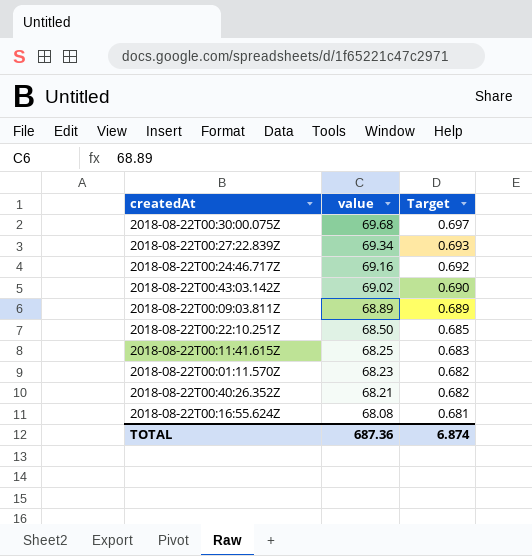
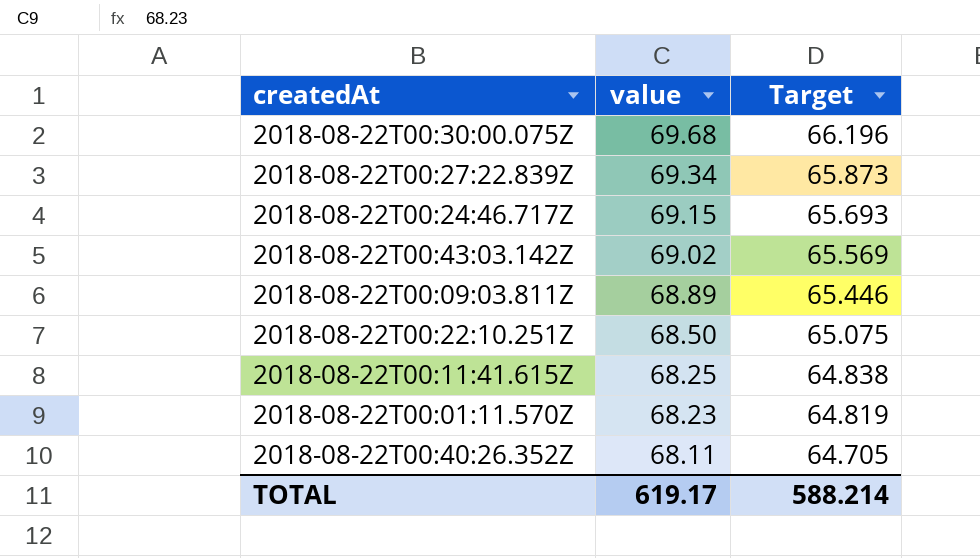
column Target | formula: [value] * 0.01 -> [value] * 0.95
row 2018-08-22T00:16:55.624Z: 68.08 | 0.681 -> none
2018-08-22T00:24:46.717Z | value: 69.16 -> 69.15
2018-08-22T00:40:26.352Z | value: 68.21 -> 68.11
TOTAL | value: 687.36 -> 619.17
TOTAL | Target: 6.874 -> 588.214

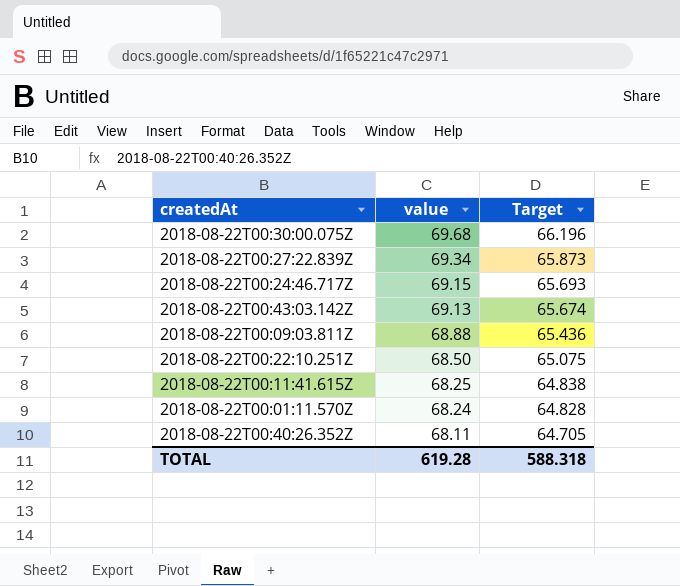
2018-08-22T00:43:03.142Z | value: 69.02 -> 69.13
2018-08-22T00:43:03.142Z | Target: 65.569 -> 65.674
2018-08-22T00:09:03.811Z | value: 68.89 -> 68.88
2018-08-22T00:09:03.811Z | Target: 65.446 -> 65.436
2018-08-22T00:01:11.570Z | value: 68.23 -> 68.24
2018-08-22T00:01:11.570Z | Target: 64.819 -> 64.828
TOTAL | value: 619.17 -> 619.28
TOTAL | Target: 588.214 -> 588.318

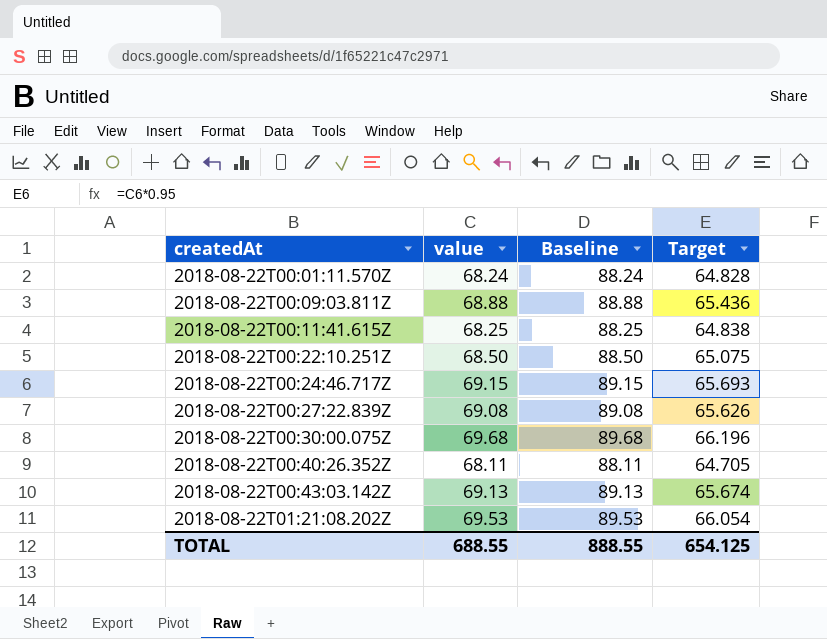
row order: value descending -> createdAt ascending
column Baseline | formula: none -> [value] + 20
2018-08-22T00:27:22.839Z | value: 69.34 -> 69.08
2018-08-22T00:27:22.839Z | Target: 65.873 -> 65.626
row 2018-08-22T01:21:08.202Z: none -> 69.53 | 89.53 | 66.054
TOTAL | value: 619.28 -> 688.55
TOTAL | Target: 588.318 -> 654.125

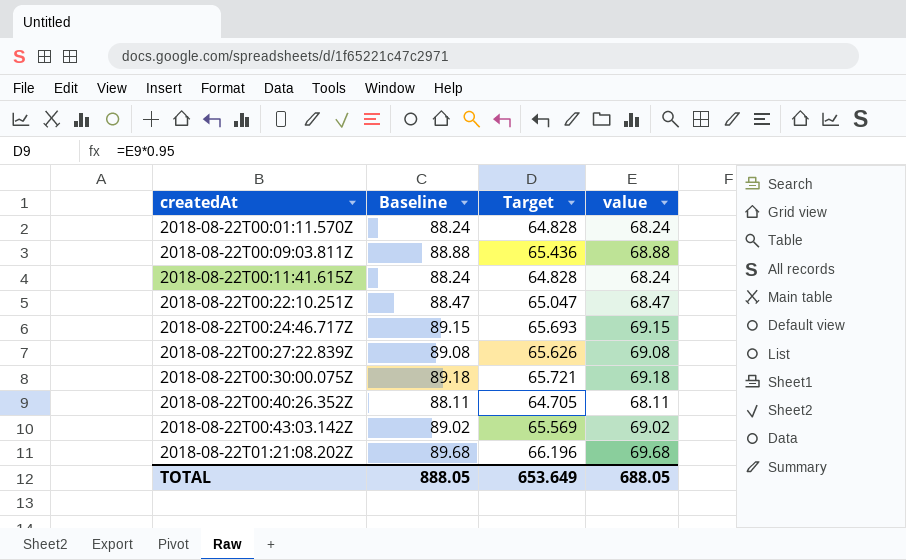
column value | position: 2 -> 4
2018-08-22T00:11:41.615Z | Baseline: 88.25 -> 88.24
2018-08-22T00:11:41.615Z | Target: 64.838 -> 64.828
2018-08-22T00:11:41.615Z | value: 68.25 -> 68.24
2018-08-22T00:22:10.251Z | Baseline: 88.50 -> 88.47
2018-08-22T00:22:10.251Z | Target: 65.075 -> 65.047
2018-08-22T00:22:10.251Z | value: 68.50 -> 68.47
2018-08-22T00:30:00.075Z | Baseline: 89.68 -> 89.18
2018-08-22T00:30:00.075Z | Target: 66.196 -> 65.721
2018-08-22T00:30:00.075Z | value: 69.68 -> 69.18
2018-08-22T00:43:03.142Z | Baseline: 89.13 -> 89.02
2018-08-22T00:43:03.142Z | Target: 65.674 -> 65.569
2018-08-22T00:43:03.142Z | value: 69.13 -> 69.02
2018-08-22T01:21:08.202Z | Baseline: 89.53 -> 89.68
2018-08-22T01:21:08.202Z | Target: 66.054 -> 66.196
2018-08-22T01:21:08.202Z | value: 69.53 -> 69.68
TOTAL | Baseline: 888.55 -> 888.05
TOTAL | Target: 654.125 -> 653.649
TOTAL | value: 688.55 -> 688.05

